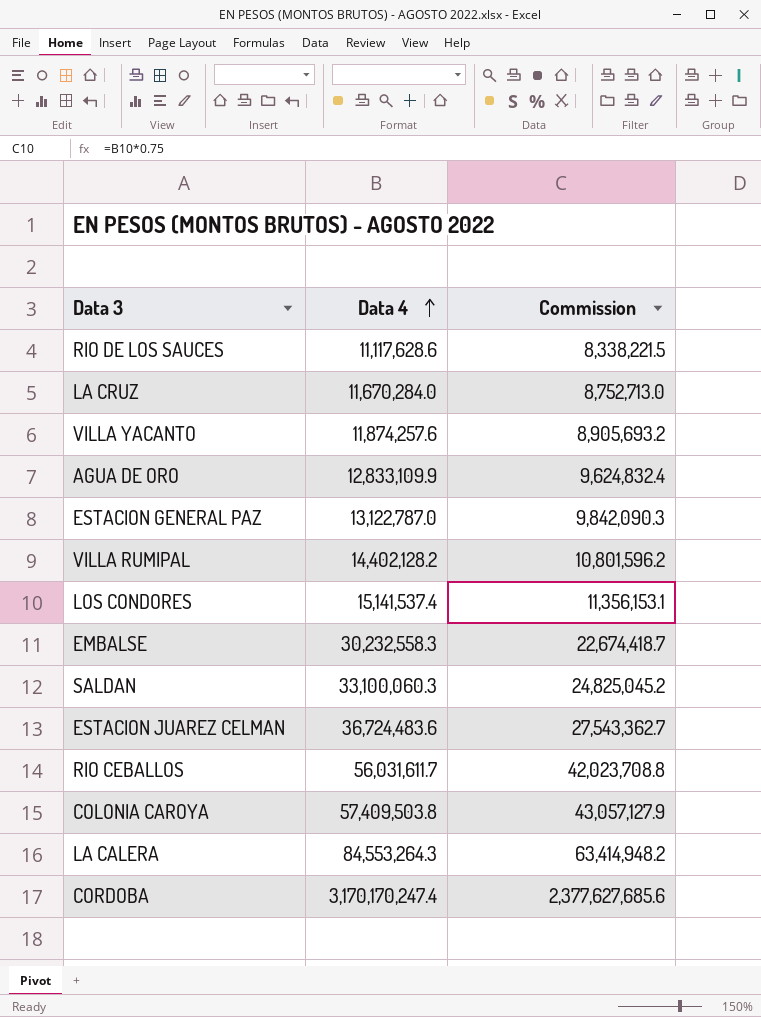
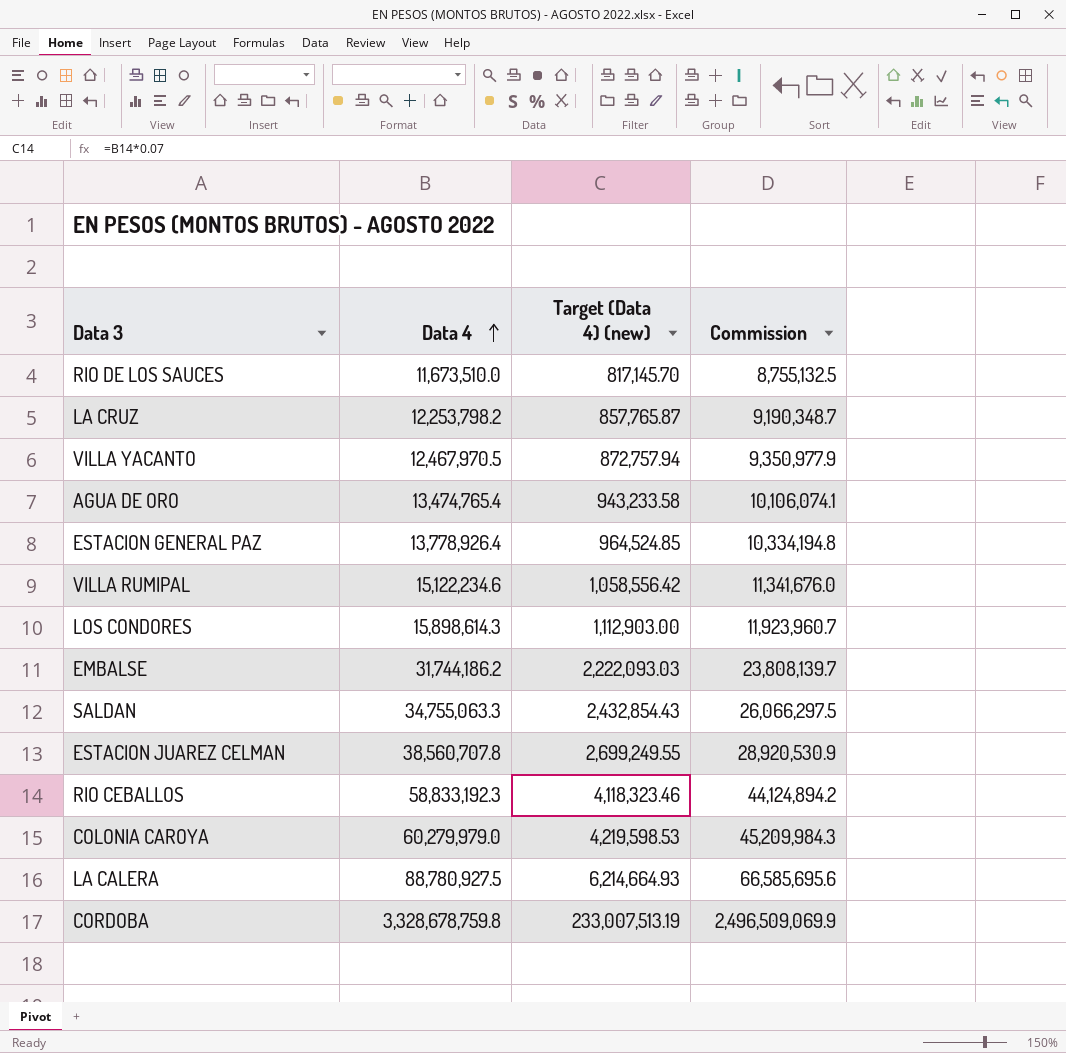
column Target (Data 4) (new) | formula: none -> [Data 4] * 0.07
RIO DE LOS SAUCES | Data 4: 11,117,628.6 -> 11,673,510.0
RIO DE LOS SAUCES | Commission: 8,338,221.5 -> 8,755,132.5
LA CRUZ | Data 4: 11,670,284.0 -> 12,253,798.2
LA CRUZ | Commission: 8,752,713.0 -> 9,190,348.7
VILLA YACANTO | Data 4: 11,874,257.6 -> 12,467,970.5
VILLA YACANTO | Commission: 8,905,693.2 -> 9,350,977.9
AGUA DE ORO | Data 4: 12,833,109.9 -> 13,474,765.4
AGUA DE ORO | Commission: 9,624,832.4 -> 10,106,074.1
ESTACION GENERAL PAZ | Data 4: 13,122,787.0 -> 13,778,926.4
ESTACION GENERAL PAZ | Commission: 9,842,090.3 -> 10,334,194.8
VILLA RUMIPAL | Data 4: 14,402,128.2 -> 15,122,234.6
VILLA RUMIPAL | Commission: 10,801,596.2 -> 11,341,676.0
LOS CONDORES | Data 4: 15,141,537.4 -> 15,898,614.3
LOS CONDORES | Commission: 11,356,153.1 -> 11,923,960.7
EMBALSE | Data 4: 30,232,558.3 -> 31,744,186.2
EMBALSE | Commission: 22,674,418.7 -> 23,808,139.7
SALDAN | Data 4: 33,100,060.3 -> 34,755,063.3
SALDAN | Commission: 24,825,045.2 -> 26,066,297.5
ESTACION JUAREZ CELMAN | Data 4: 36,724,483.6 -> 38,560,707.8
ESTACION JUAREZ CELMAN | Commission: 27,543,362.7 -> 28,920,530.9
RIO CEBALLOS | Data 4: 56,031,611.7 -> 58,833,192.3
RIO CEBALLOS | Commission: 42,023,708.8 -> 44,124,894.2
COLONIA CAROYA | Data 4: 57,409,503.8 -> 60,279,979.0
COLONIA CAROYA | Commission: 43,057,127.9 -> 45,209,984.3
LA CALERA | Data 4: 84,553,264.3 -> 88,780,927.5
LA CALERA | Commission: 63,414,948.2 -> 66,585,695.6
CORDOBA | Data 4: 3,170,170,247.4 -> 3,328,678,759.8
CORDOBA | Commission: 2,377,627,685.6 -> 2,496,509,069.9

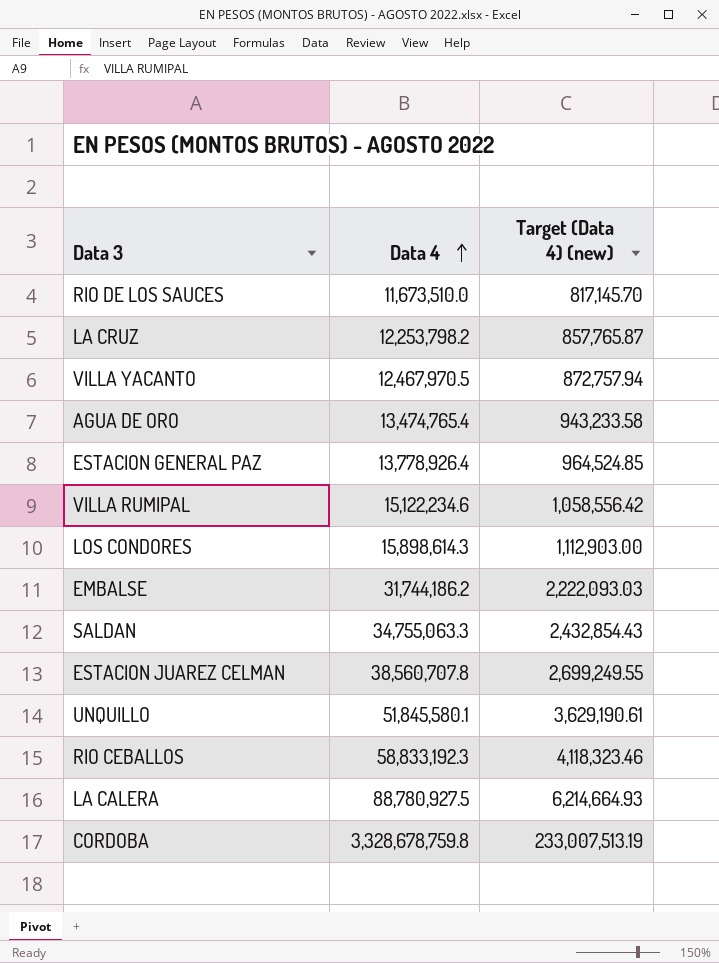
column Commission | formula: [Data 4] * 0.75 -> none
row COLONIA CAROYA: 60,279,979.0 | 4,219,598.53 | 45,209,984.3 -> none
row UNQUILLO: none -> 51,845,580.1 | 3,629,190.61

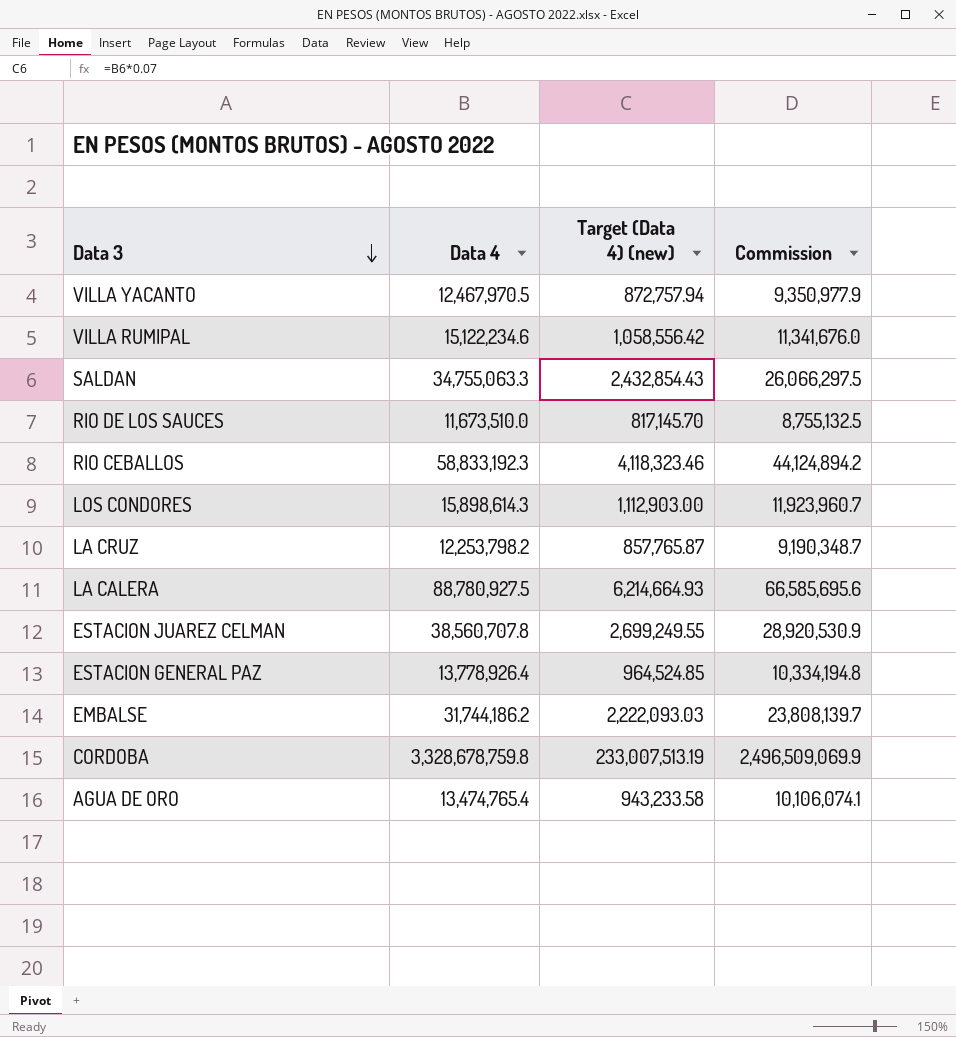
row order: Data 4 ascending -> Data 3 descending
column Commission | formula: none -> [Data 4] * 0.75
row UNQUILLO: 51,845,580.1 | 3,629,190.61 -> none

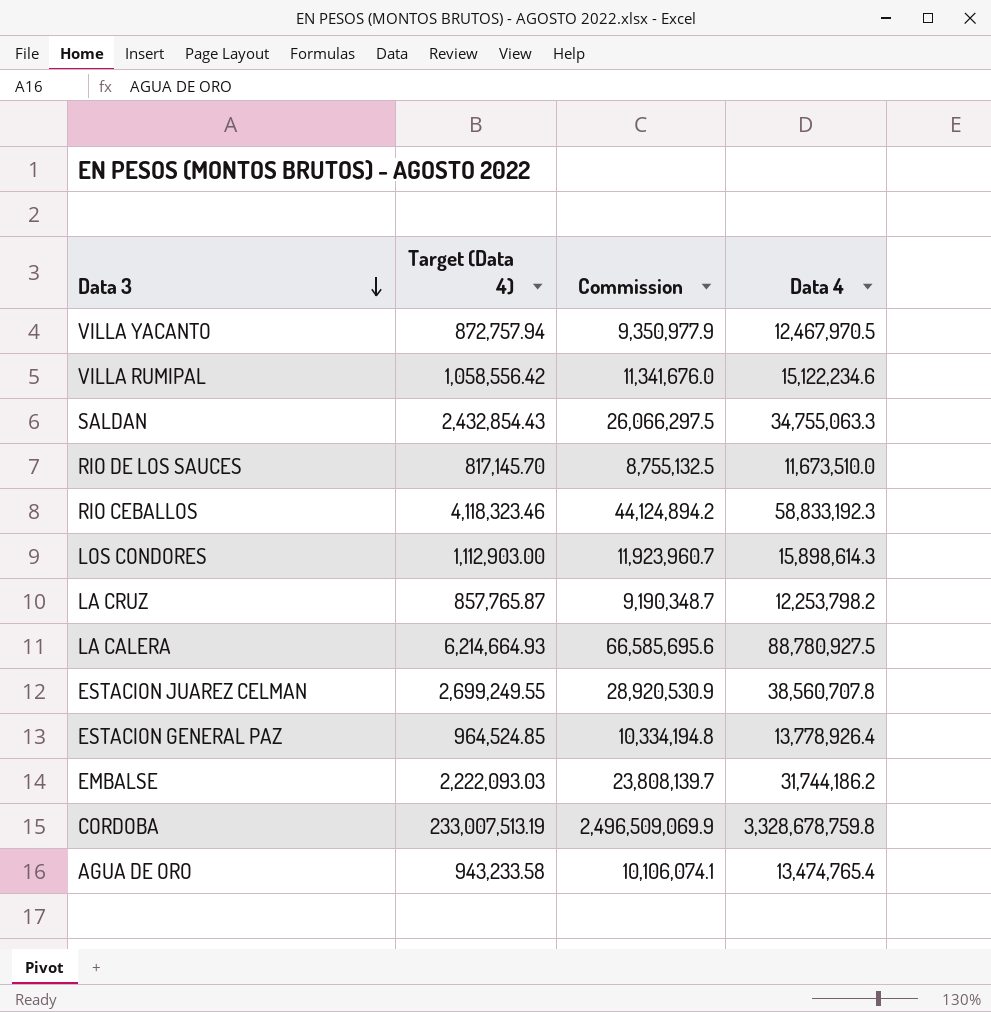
column name: Target (Data 4) (new) -> Target (Data 4)
column Data 4 | position: 2 -> 4

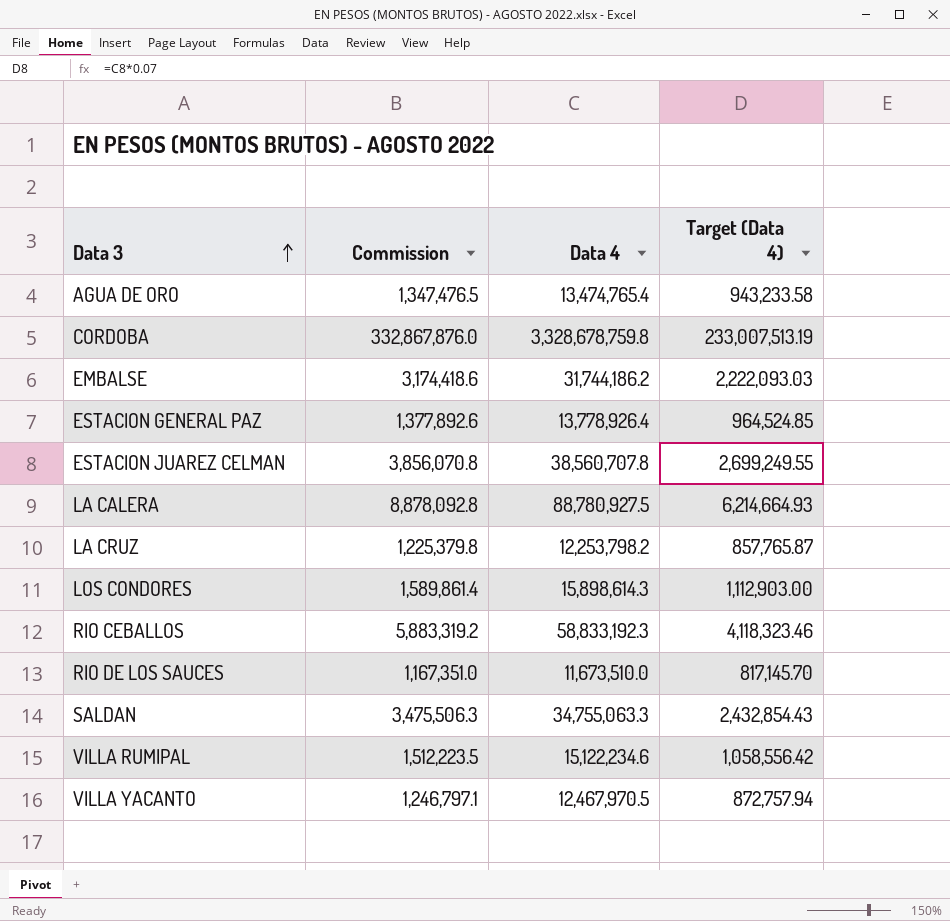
row order: Data 3 descending -> Data 3 ascending
column Commission | formula: [Data 4] * 0.75 -> [Data 4] * 0.1
column Target (Data 4) | position: 2 -> 4

